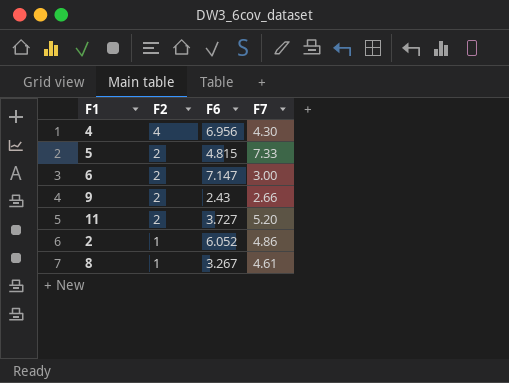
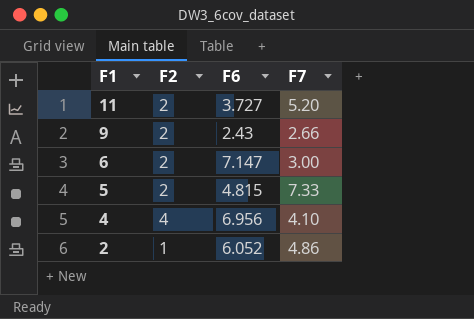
row order: F2 descending -> F1 descending
row 8: 1 | 3.267 | 4.61 -> none
4 | F7: 4.30 -> 4.10

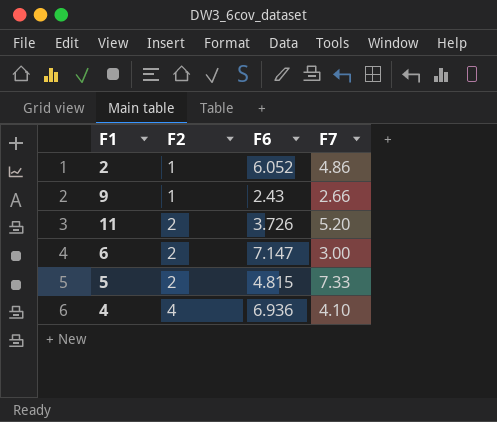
row order: F1 descending -> F2 ascending
9 | F2: 2 -> 1
11 | F6: 3.727 -> 3.726
4 | F6: 6.956 -> 6.936

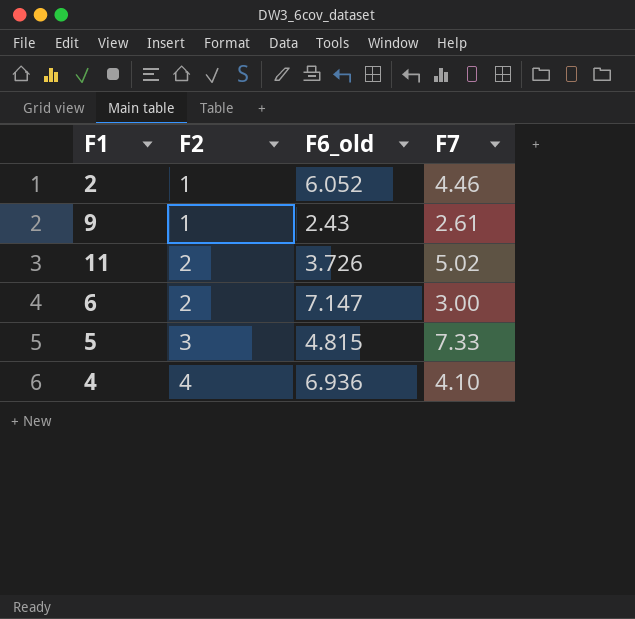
column name: F6 -> F6_old
2 | F7: 4.86 -> 4.46
9 | F7: 2.66 -> 2.61
11 | F7: 5.20 -> 5.02
5 | F2: 2 -> 3

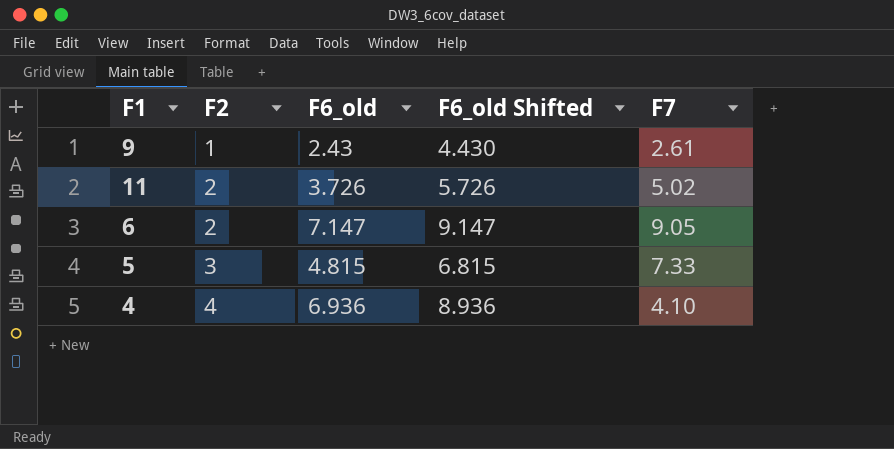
column F6_old Shifted | formula: none -> [F6_old] + 2
row 2: 1 | 6.052 | 4.46 -> none
6 | F7: 3.00 -> 9.05

